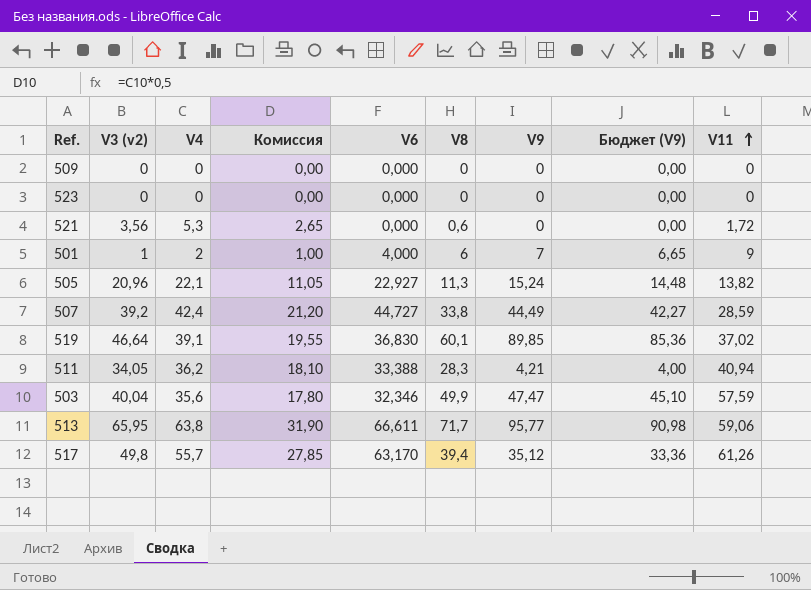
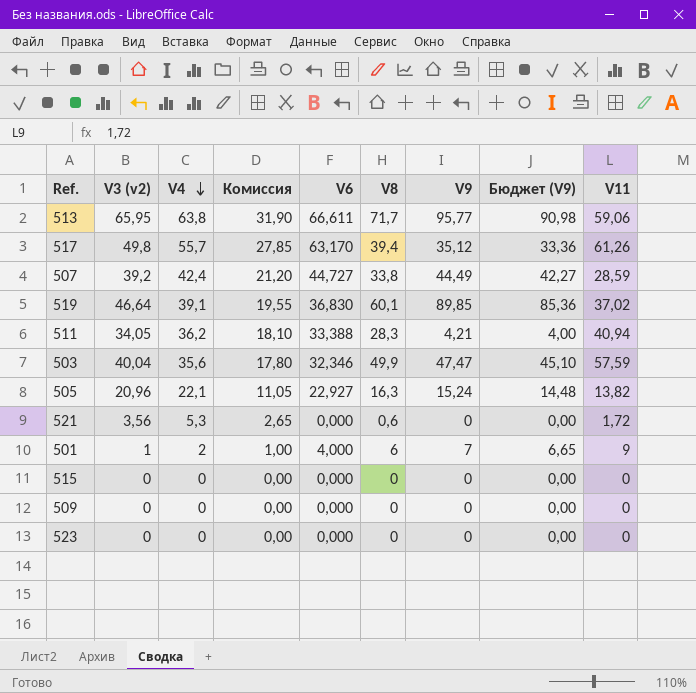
row order: V11 ascending -> V4 descending
505 | V8: 11,3 -> 16,3
row 515: none -> 0 | 0 | 0,00 | 0,000 | 0 | 0 | 0,00 | 0

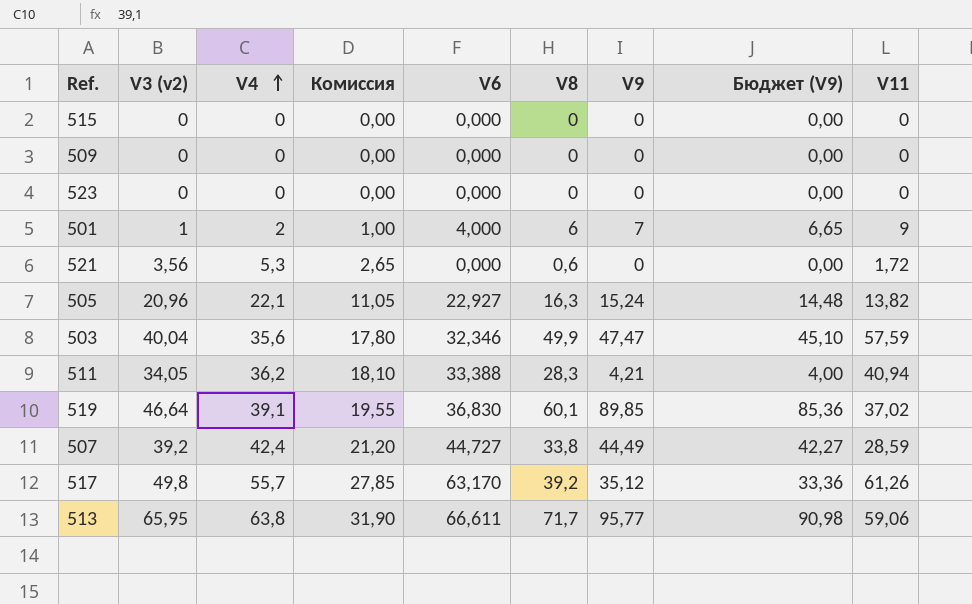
row order: V4 descending -> V4 ascending
517 | V8: 39,4 -> 39,2

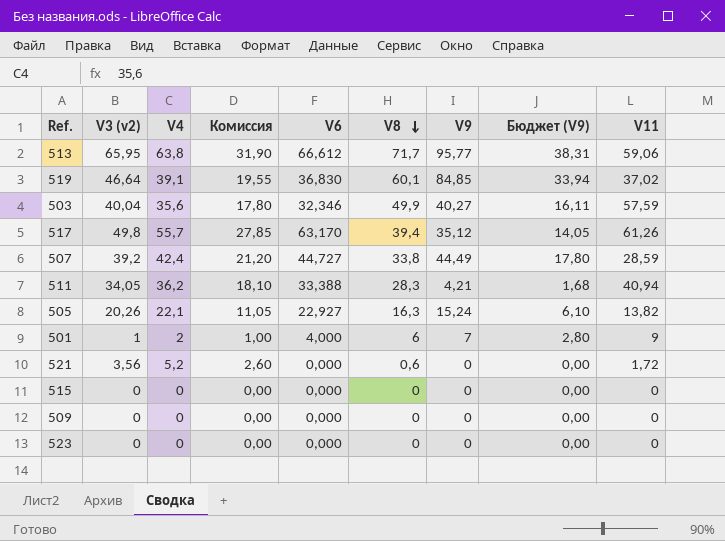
row order: V4 ascending -> V8 descending
column Бюджет (V9) | formula: [V9] * 0,95 -> [V9] * 0,4
513 | V6: 66,611 -> 66,612
519 | V9: 89,85 -> 84,85
503 | V9: 47,47 -> 40,27
517 | V8: 39,2 -> 39,4
505 | V3 (v2): 20,96 -> 20,26
521 | V4: 5,3 -> 5,2
521 | Комиссия: 2,65 -> 2,60

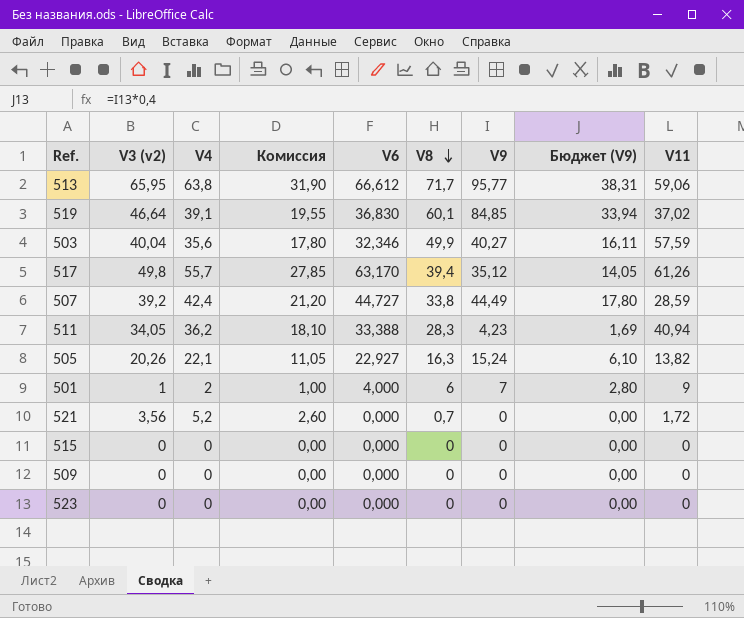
511 | V9: 4,21 -> 4,23
511 | Бюджет (V9): 1,68 -> 1,69
521 | V8: 0,6 -> 0,7

